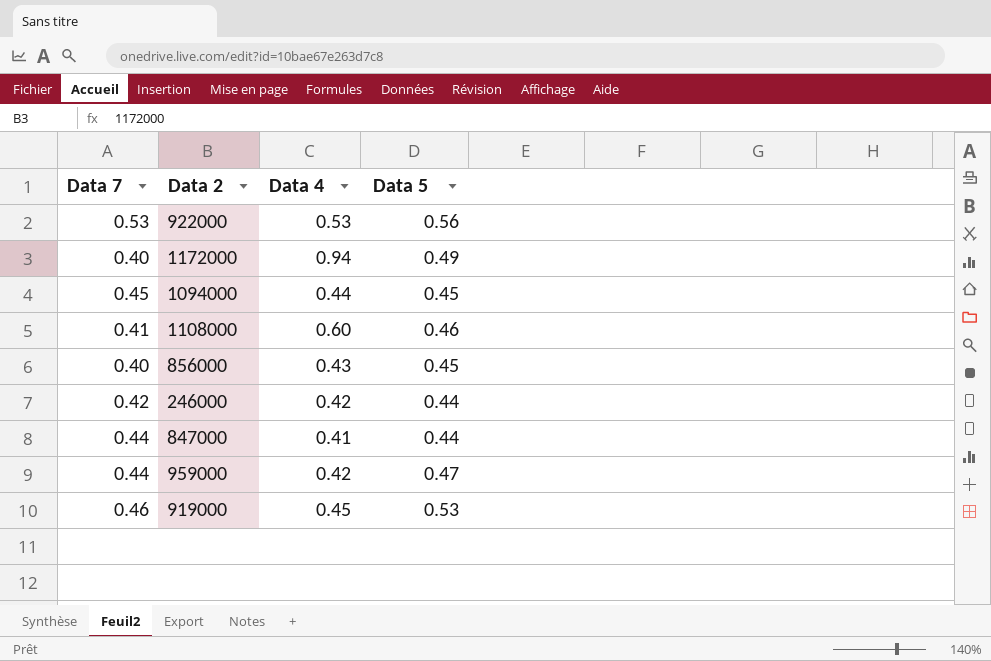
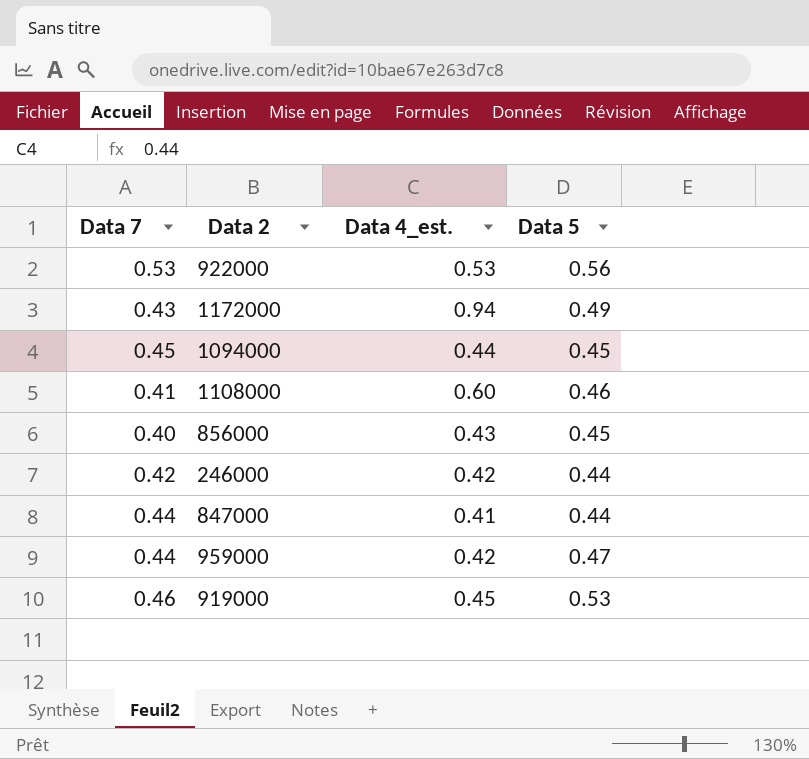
column name: Data 4 -> Data 4_est.
1172000 | Data 7: 0.40 -> 0.43

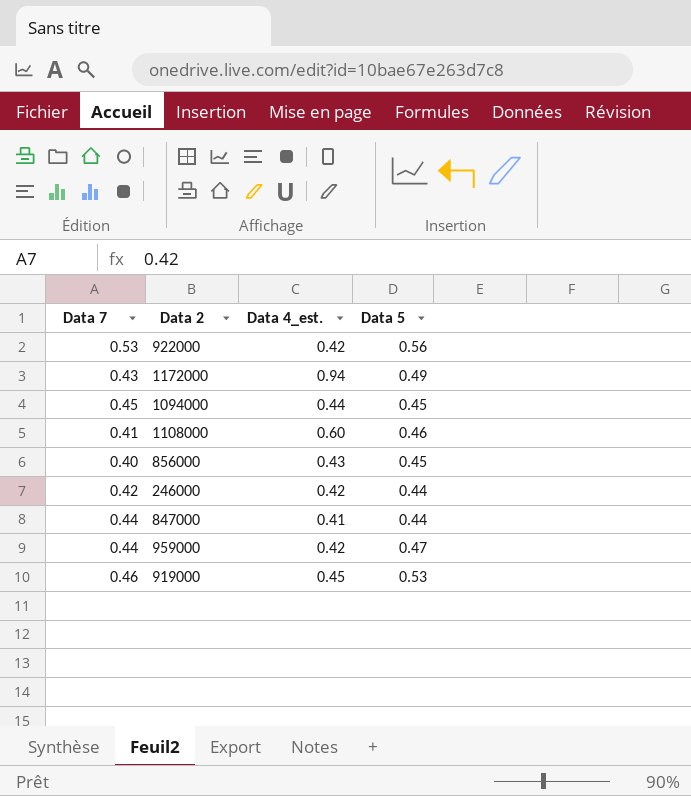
922000 | Data 4_est.: 0.53 -> 0.42

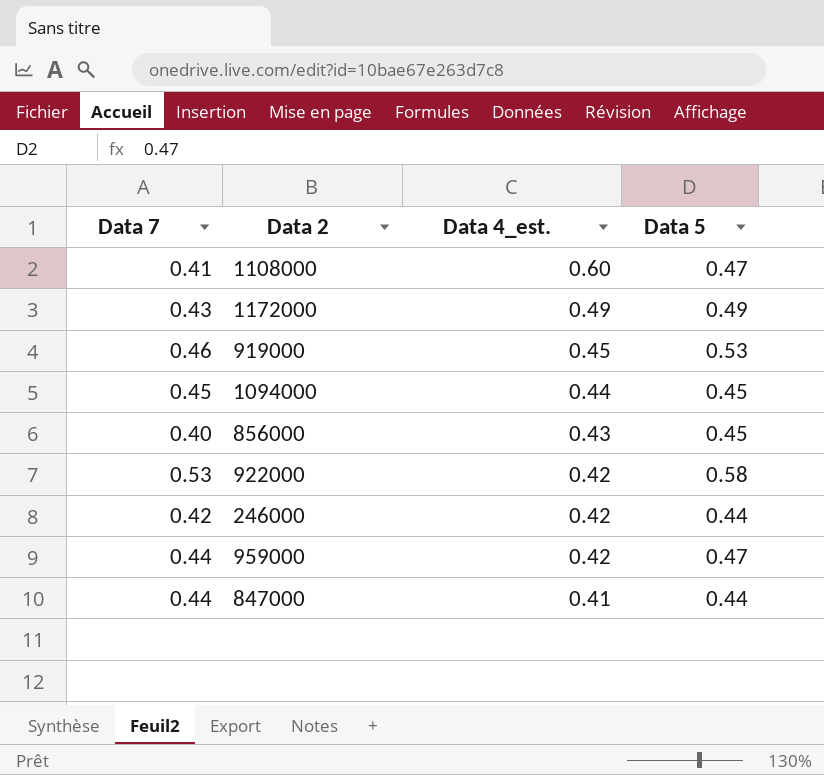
row order: none -> Data 4_est. descending
1108000 | Data 5: 0.46 -> 0.47
1172000 | Data 4_est.: 0.94 -> 0.49
922000 | Data 5: 0.56 -> 0.58

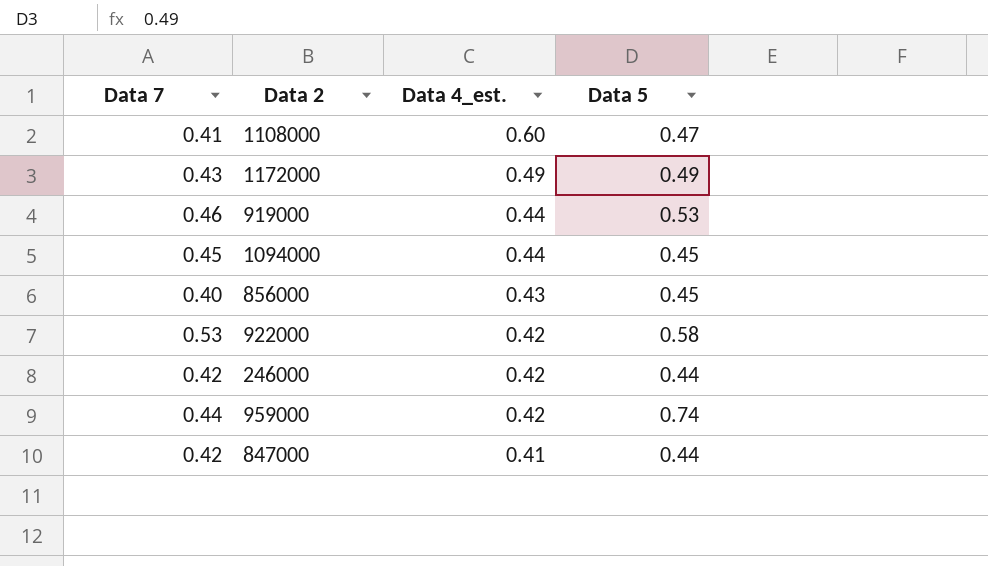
919000 | Data 4_est.: 0.45 -> 0.44
959000 | Data 5: 0.47 -> 0.74
847000 | Data 7: 0.44 -> 0.42

